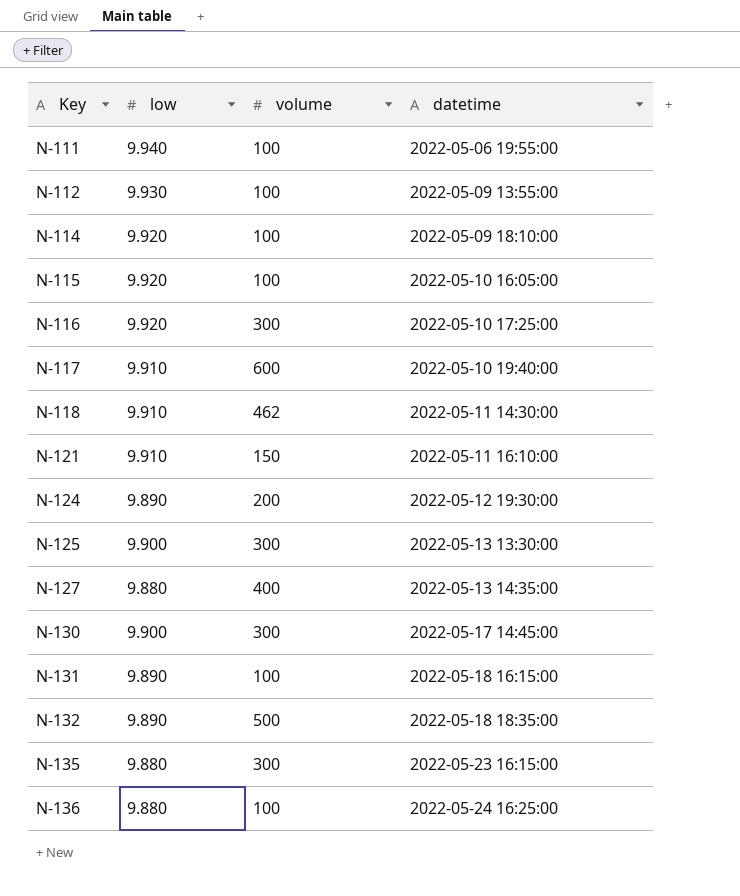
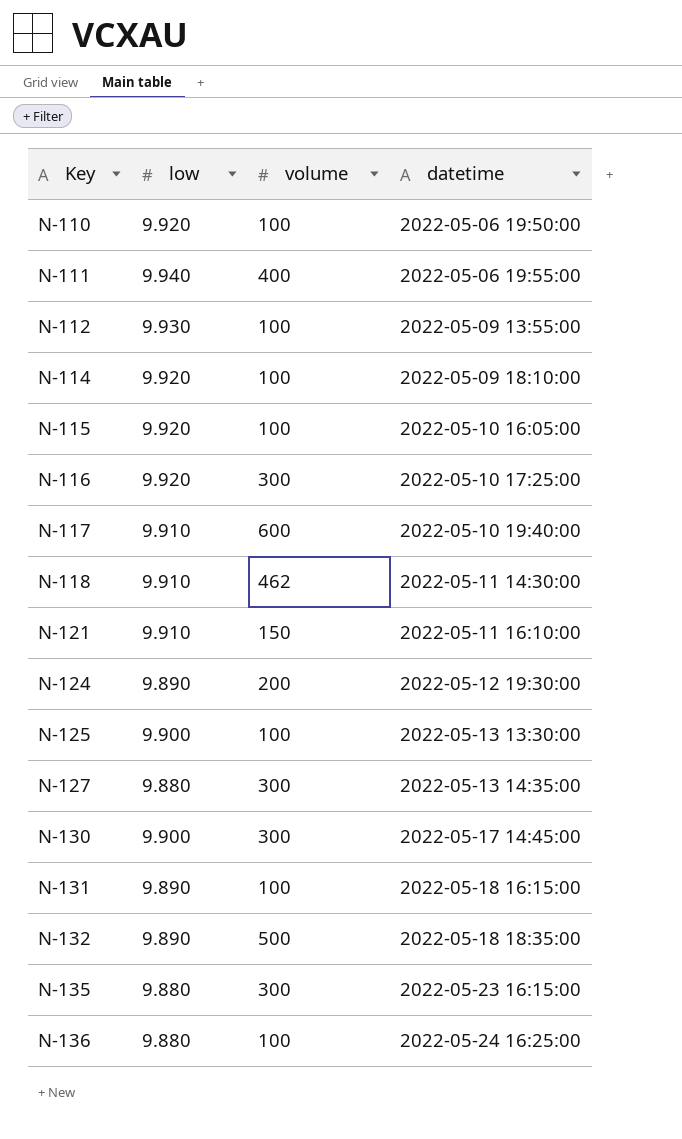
row N-110: none -> 9.920 | 100 | 2022-05-06 19:50:00
N-111 | volume: 100 -> 400
N-125 | volume: 300 -> 100
N-127 | volume: 400 -> 300

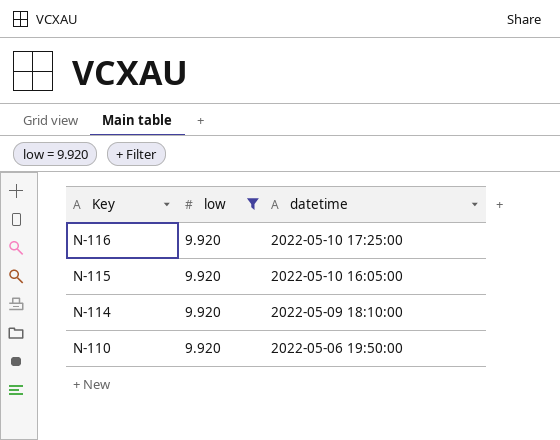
filter: none -> low = 9.920
row order: Key ascending -> Key descending
column volume | position: 3 -> none

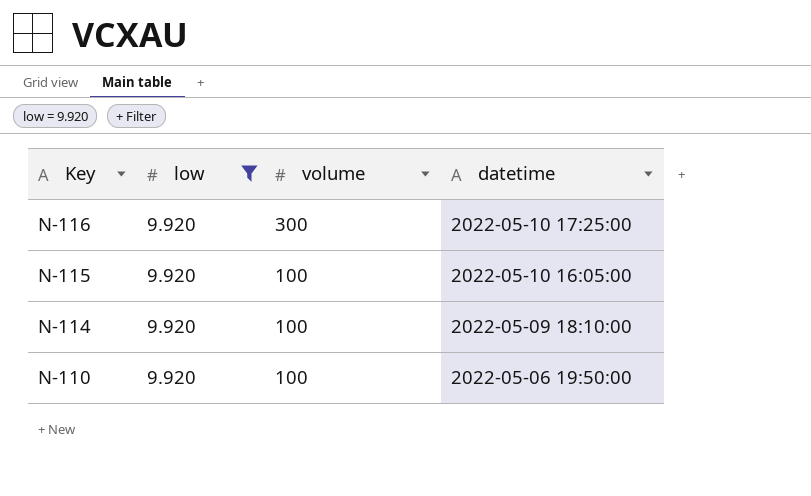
column volume | position: none -> 3

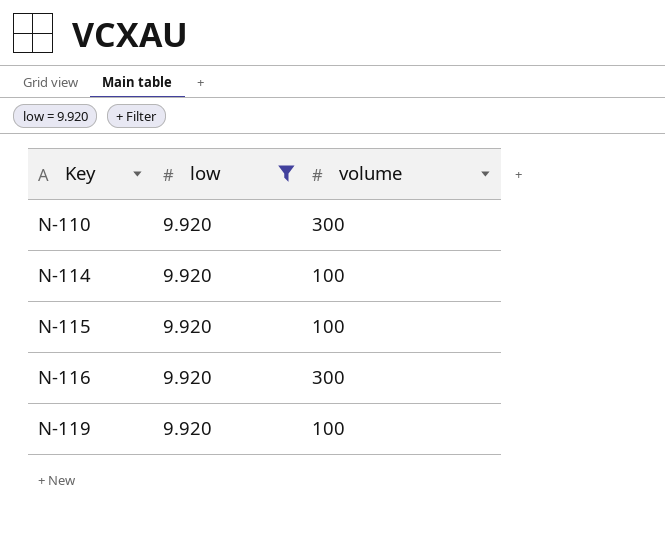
row order: Key descending -> Key ascending
column datetime | position: 4 -> none
N-110 | volume: 100 -> 300
row N-119: none -> 9.920 | 100

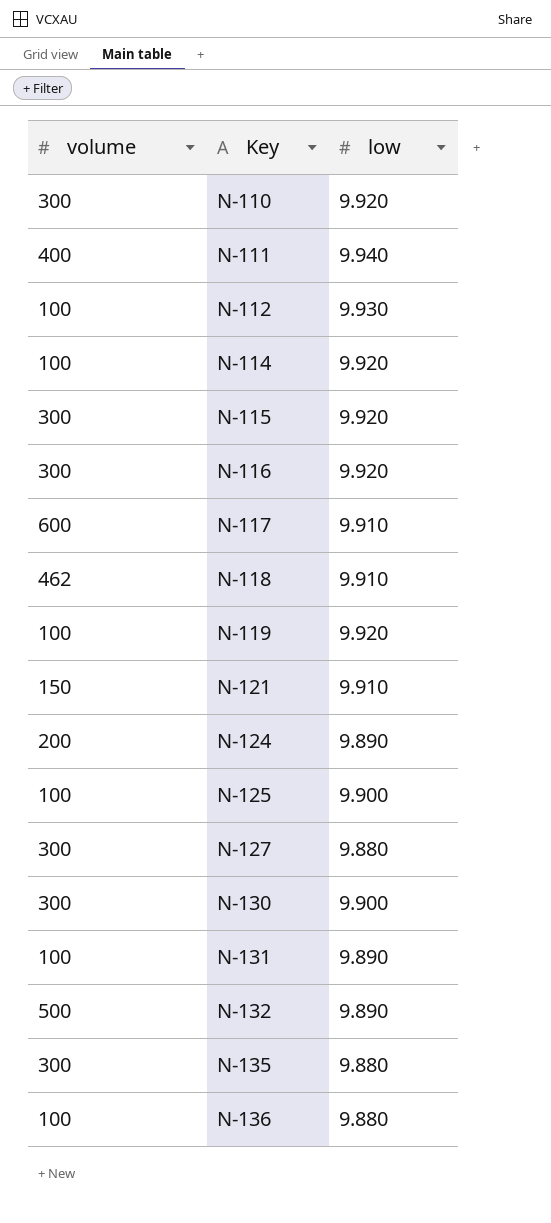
filter: low = 9.920 -> none
column volume | position: 3 -> 1
N-115 | volume: 100 -> 300

